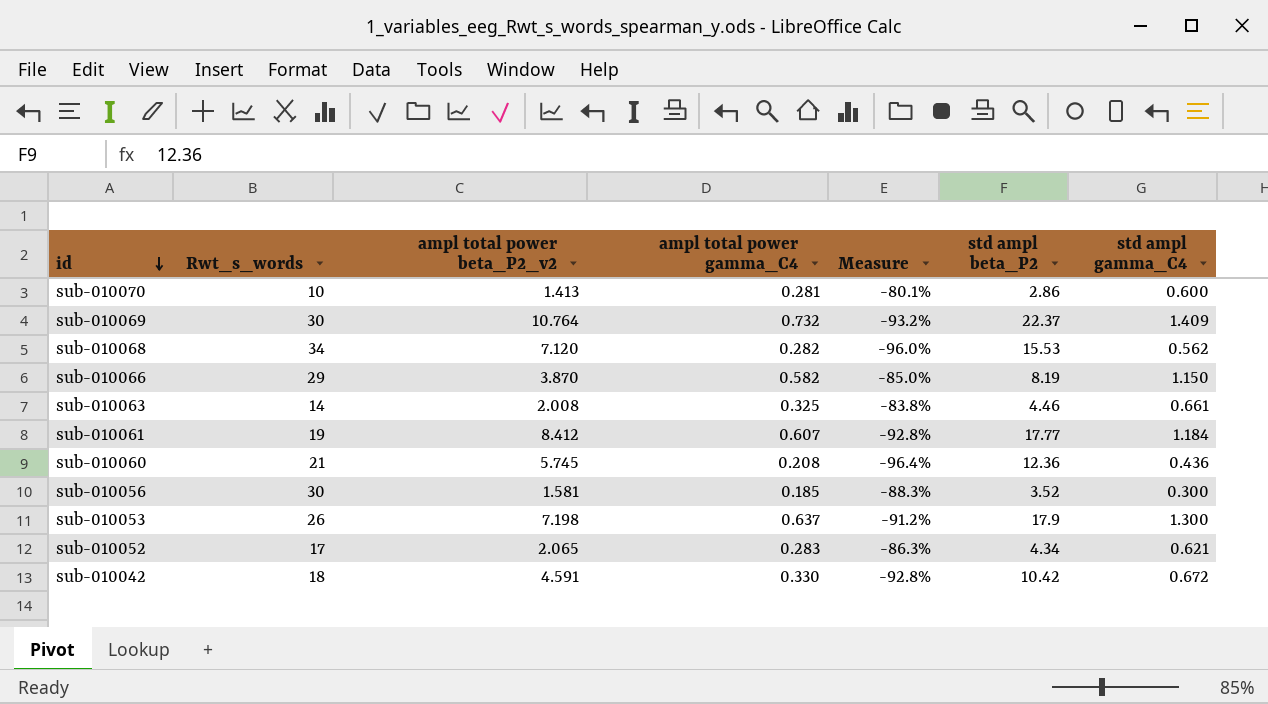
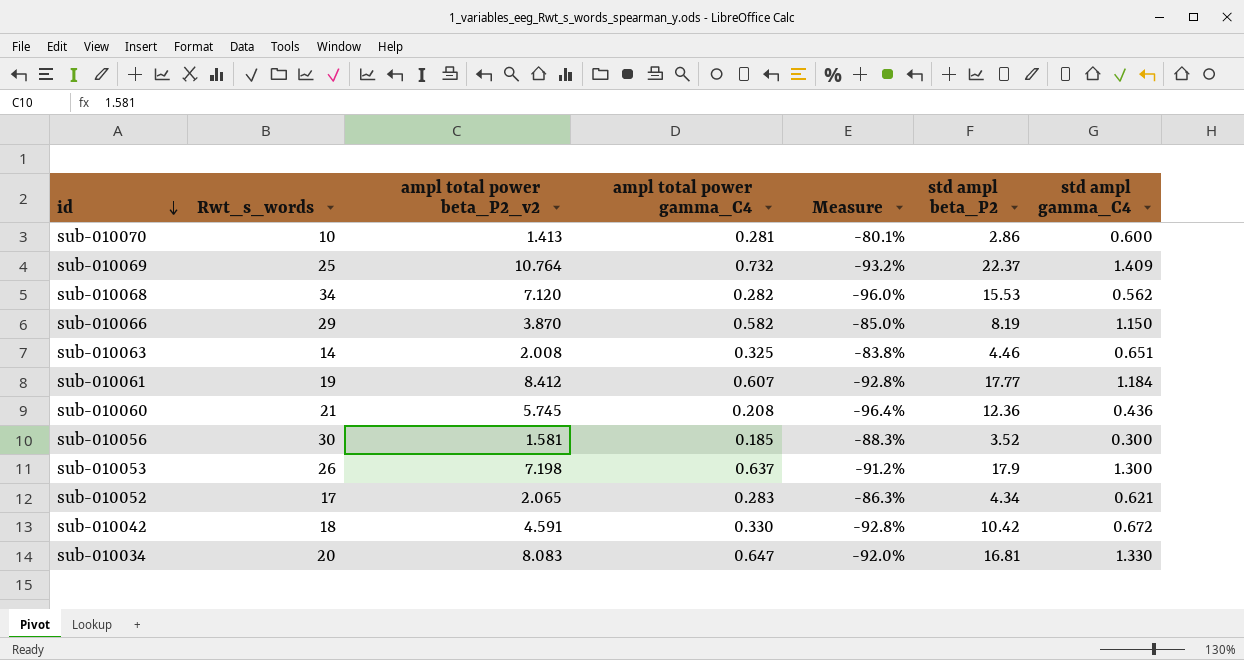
sub-010069 | Rwt_s_words: 30 -> 25
sub-010063 | std ampl gamma_C4: 0.661 -> 0.651
row sub-010034: none -> 20 | 8.083 | 0.647 | -92.0% | 16.81 | 1.330

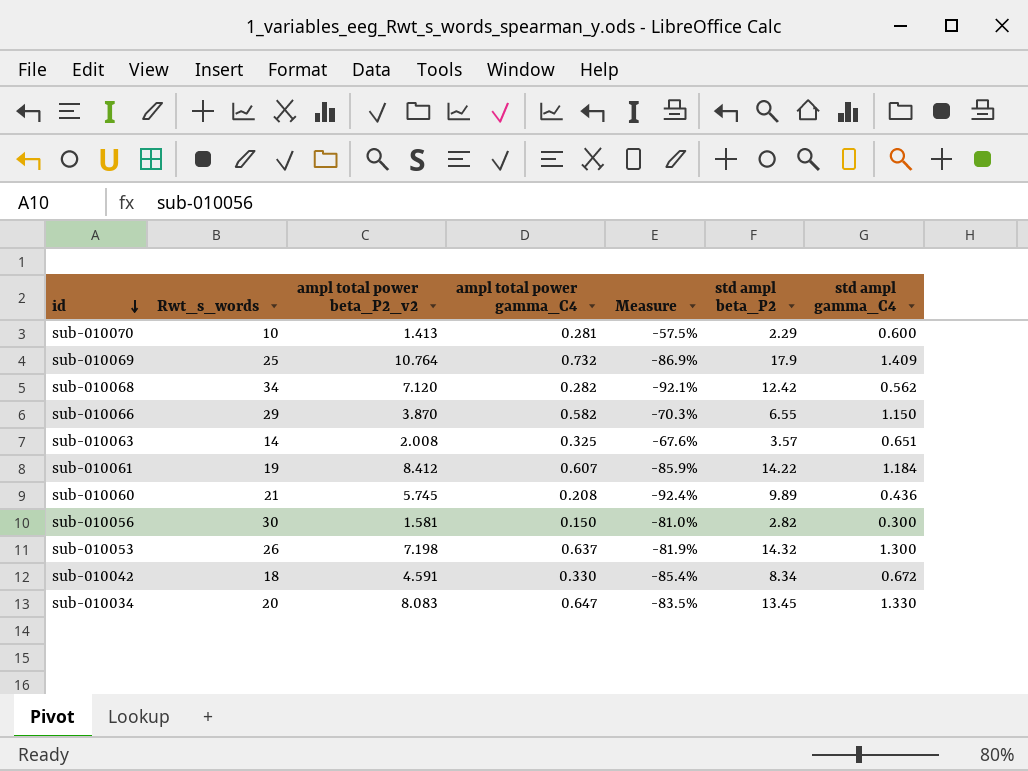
column Measure | formula: ([ampl total power gamma_C4] - [ampl total power beta_P2_v2]) / [ampl total power beta_P2_v2] -> ([std ampl gamma_C4] - [ampl total power beta_P2_v2]) / [ampl total power beta_P2_v2]
row sub-010052: 17 | 2.065 | 0.283 | -86.3% | 4.34 | 0.621 -> none
sub-010070 | std ampl beta_P2: 2.86 -> 2.29
sub-010069 | std ampl beta_P2: 22.37 -> 17.9
sub-010068 | std ampl beta_P2: 15.53 -> 12.42
sub-010066 | std ampl beta_P2: 8.19 -> 6.55
sub-010063 | std ampl beta_P2: 4.46 -> 3.57
sub-010061 | std ampl beta_P2: 17.77 -> 14.22
sub-010060 | std ampl beta_P2: 12.36 -> 9.89
sub-010056 | ampl total power gamma_C4: 0.185 -> 0.150
sub-010056 | std ampl beta_P2: 3.52 -> 2.82
sub-010053 | std ampl beta_P2: 17.9 -> 14.32
sub-010042 | std ampl beta_P2: 10.42 -> 8.34
sub-010034 | std ampl beta_P2: 16.81 -> 13.45

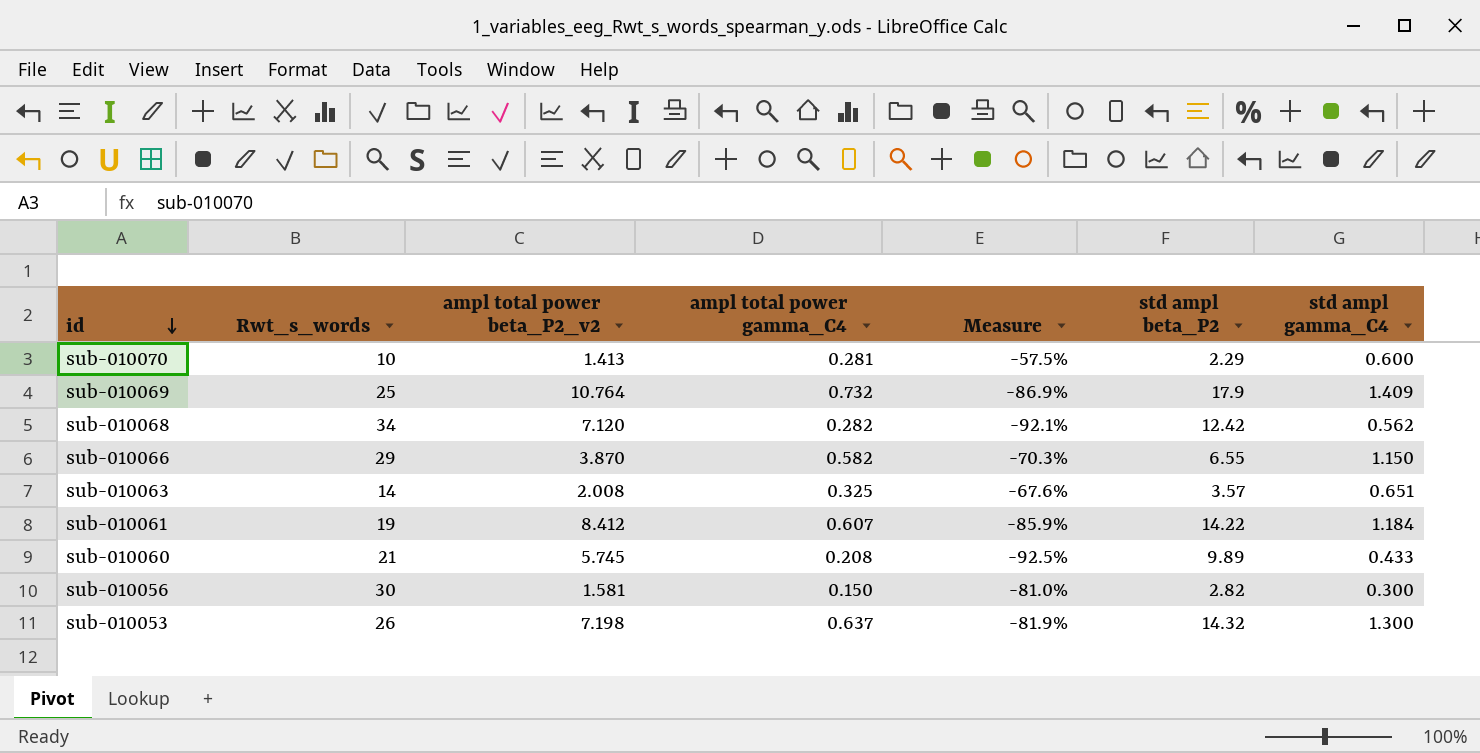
row sub-010042: 18 | 4.591 | 0.330 | -85.4% | 8.34 | 0.672 -> none
row sub-010034: 20 | 8.083 | 0.647 | -83.5% | 13.45 | 1.330 -> none
sub-010060 | Measure: -92.4% -> -92.5%
sub-010060 | std ampl gamma_C4: 0.436 -> 0.433

